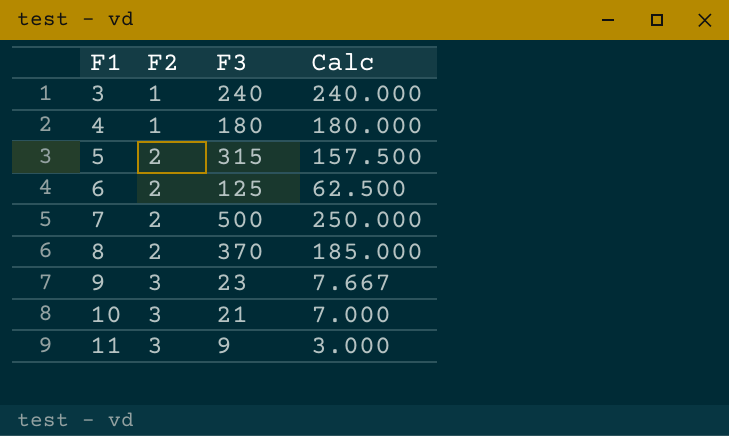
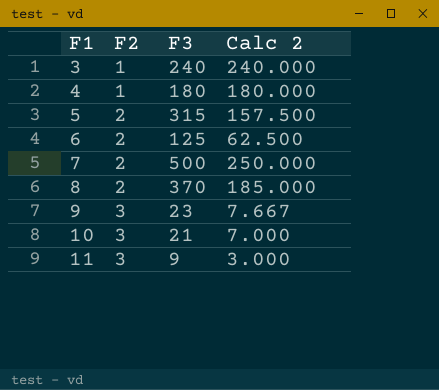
column name: Calc -> Calc 2

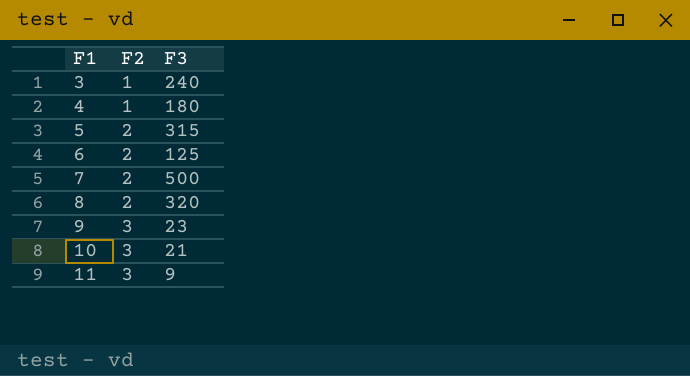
column Calc 2 | formula: [F3] / [F2] -> none
8 | F3: 370 -> 320

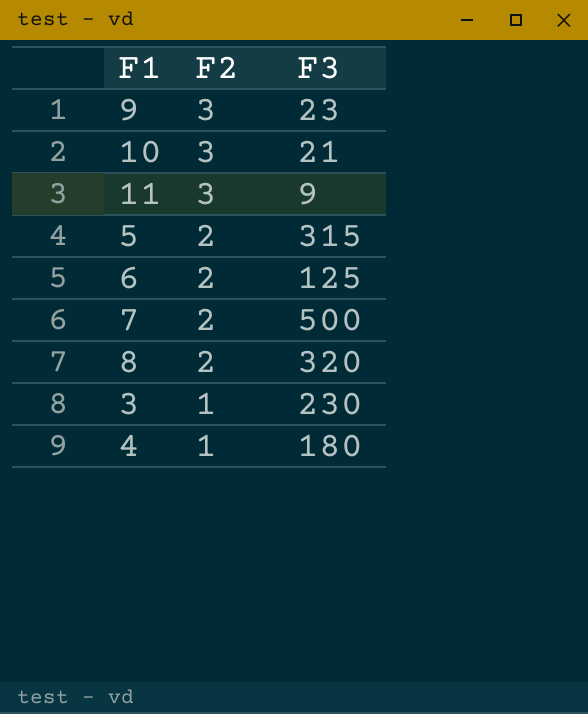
row order: F1 ascending -> F2 descending
3 | F3: 240 -> 230

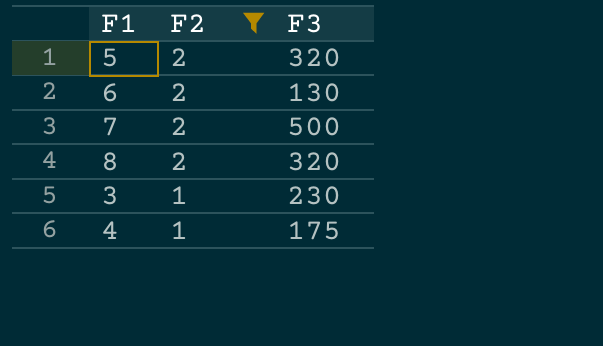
filter: none -> F2 != 3
5 | F3: 315 -> 320
6 | F3: 125 -> 130
4 | F3: 180 -> 175

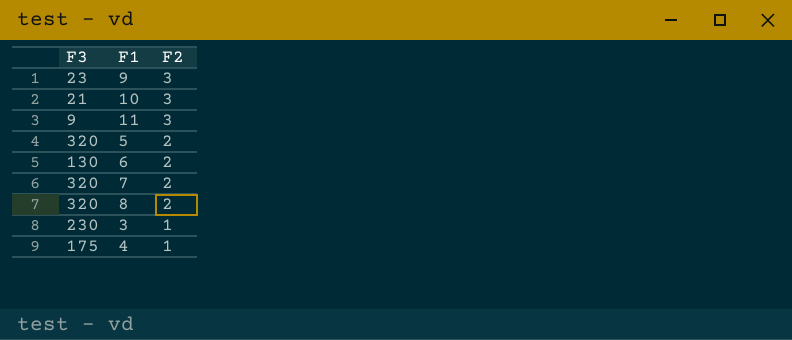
filter: F2 != 3 -> none
column F3 | position: 3 -> 1
7 | F3: 500 -> 320

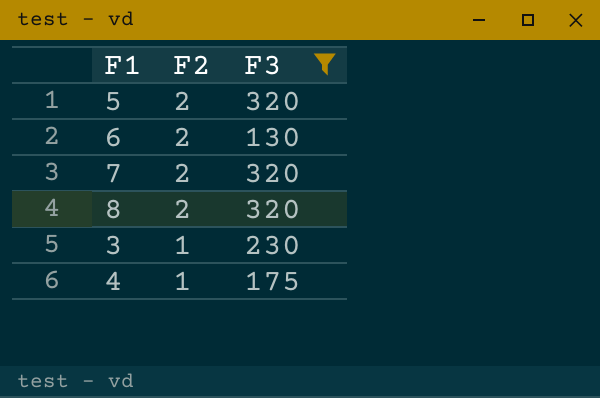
filter: none -> F3 >= 130
column F3 | position: 1 -> 3

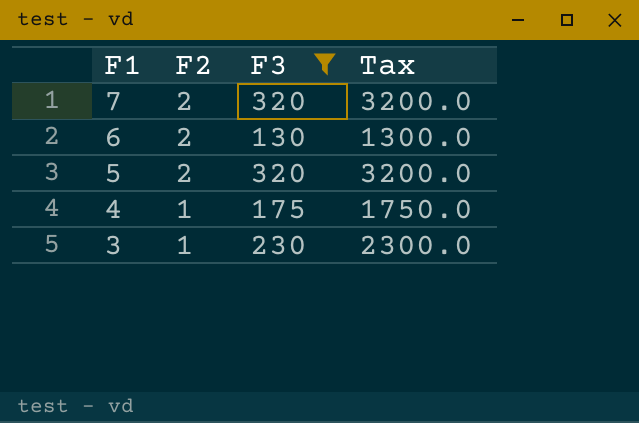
row order: F2 descending -> F1 descending
column Tax | formula: none -> [F3] * 10
row 8: 2 | 320 -> none

